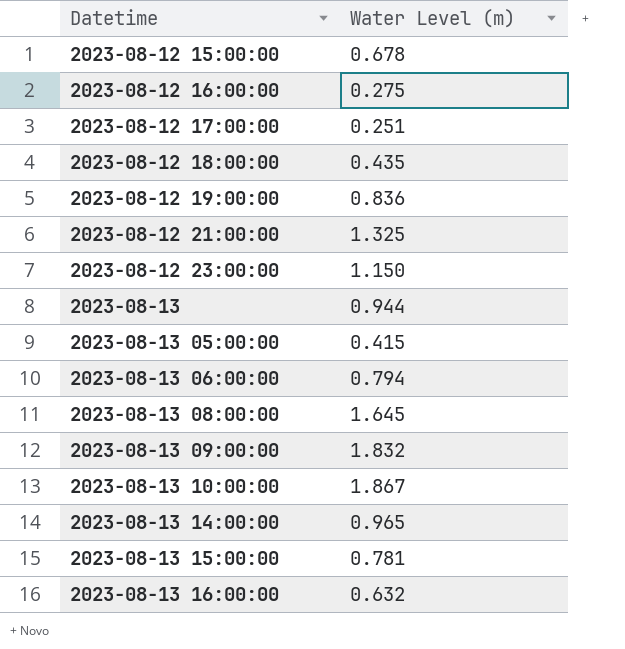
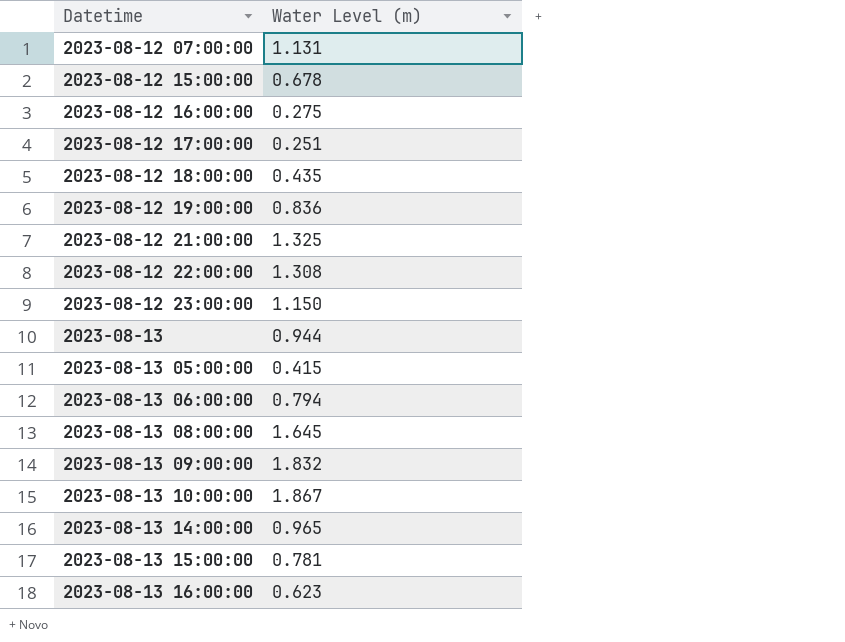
row 2023-08-12 07:00:00: none -> 1.131
row 2023-08-12 22:00:00: none -> 1.308
2023-08-13 16:00:00 | Water Level (m): 0.632 -> 0.623

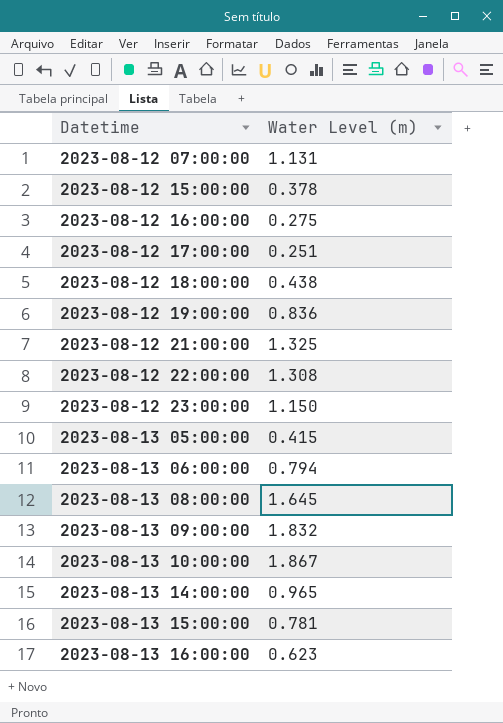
row 2023-08-13: 0.944 -> none
2023-08-12 15:00:00 | Water Level (m): 0.678 -> 0.378
2023-08-12 18:00:00 | Water Level (m): 0.435 -> 0.438

